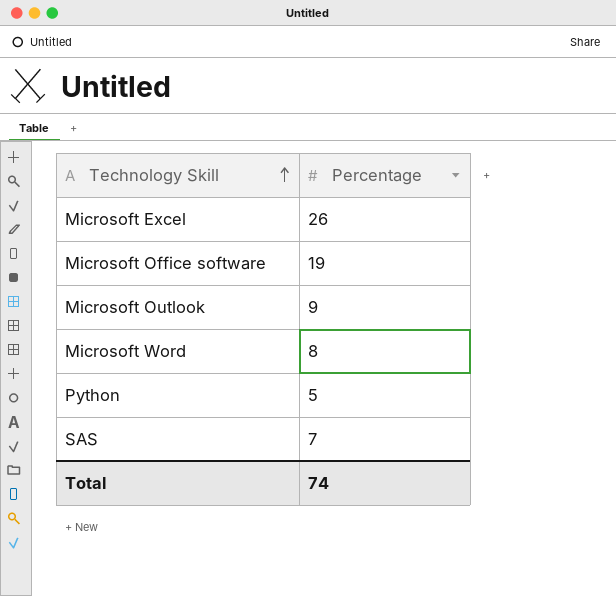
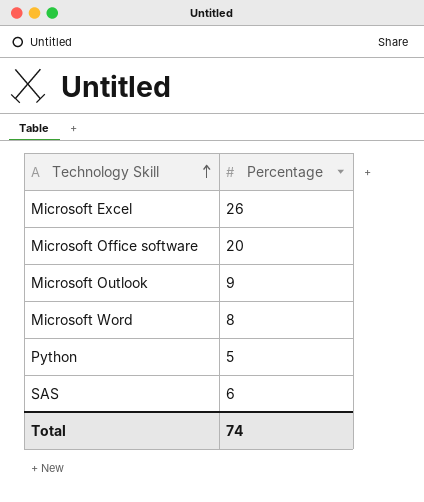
Microsoft Office software | Percentage: 19 -> 20
SAS | Percentage: 7 -> 6

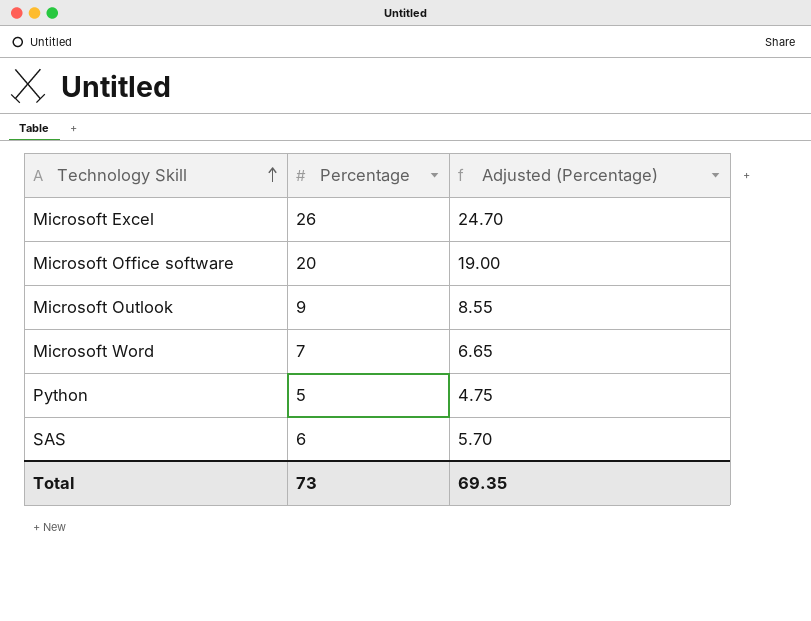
column Adjusted (Percentage) | formula: none -> [Percentage] * 0.95
Microsoft Word | Percentage: 8 -> 7
Total | Percentage: 74 -> 73

